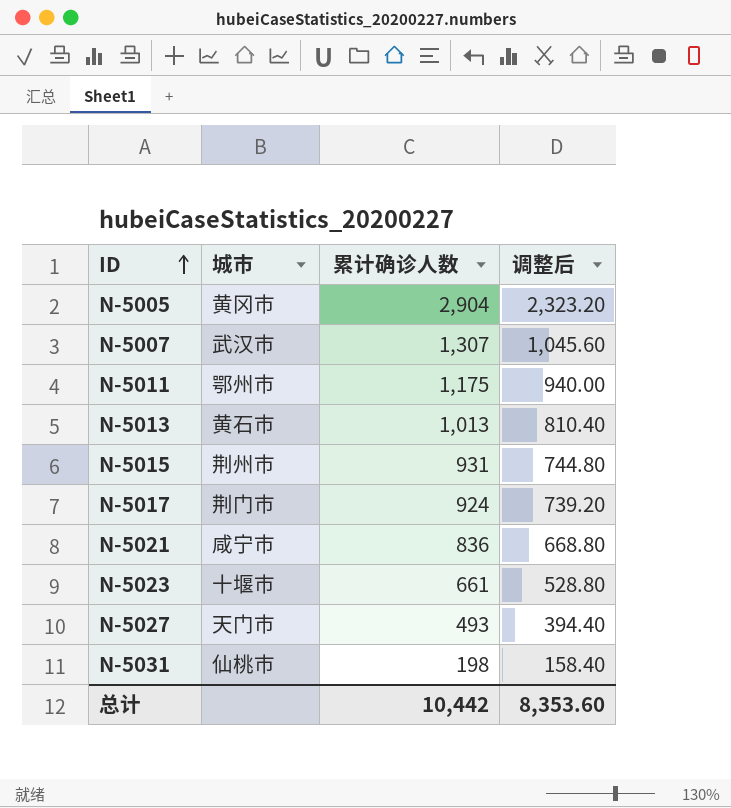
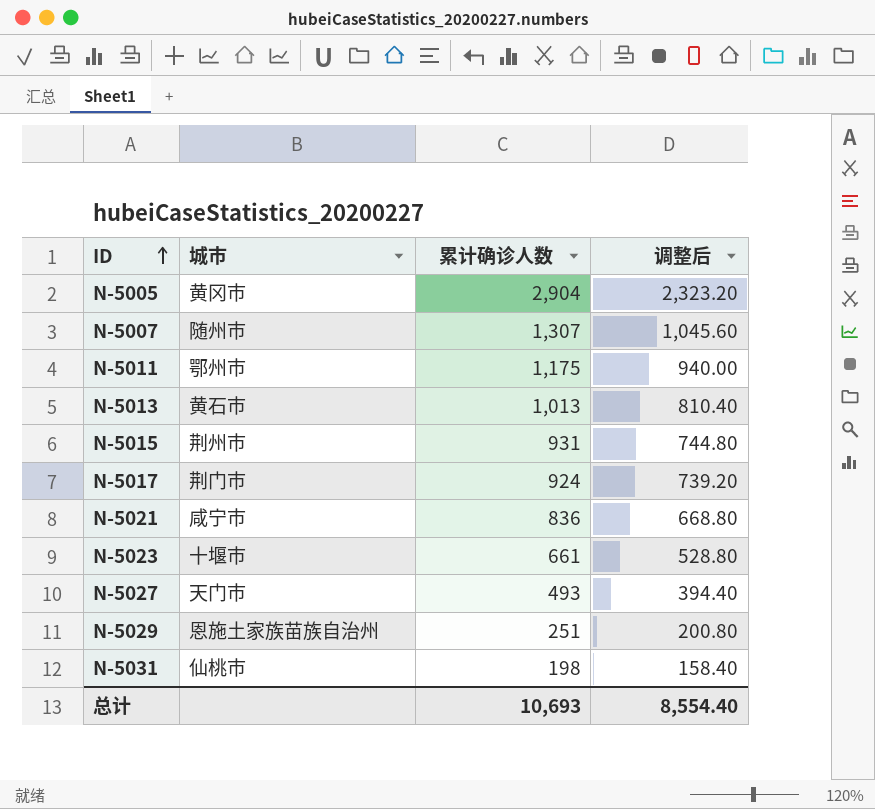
N-5007 | 城市: 武汉市 -> 随州市
row N-5029: none -> 恩施土家族苗族自治州 | 251 | 200.80
总计 | 累计确诊人数: 10,442 -> 10,693
总计 | 调整后: 8,353.60 -> 8,554.40

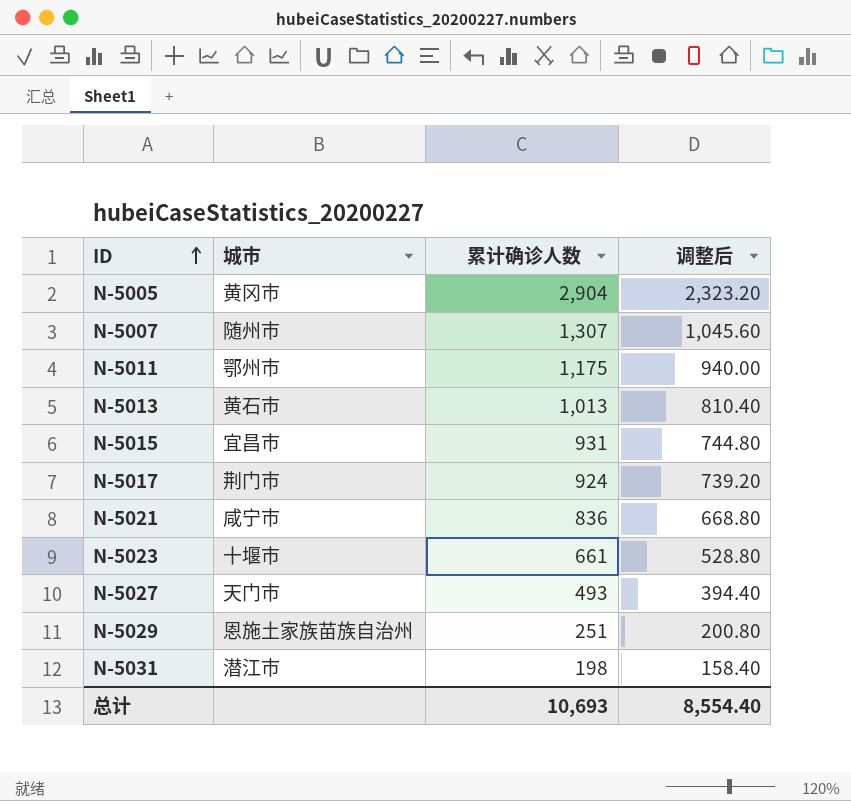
N-5015 | 城市: 荆州市 -> 宜昌市
N-5031 | 城市: 仙桃市 -> 潜江市

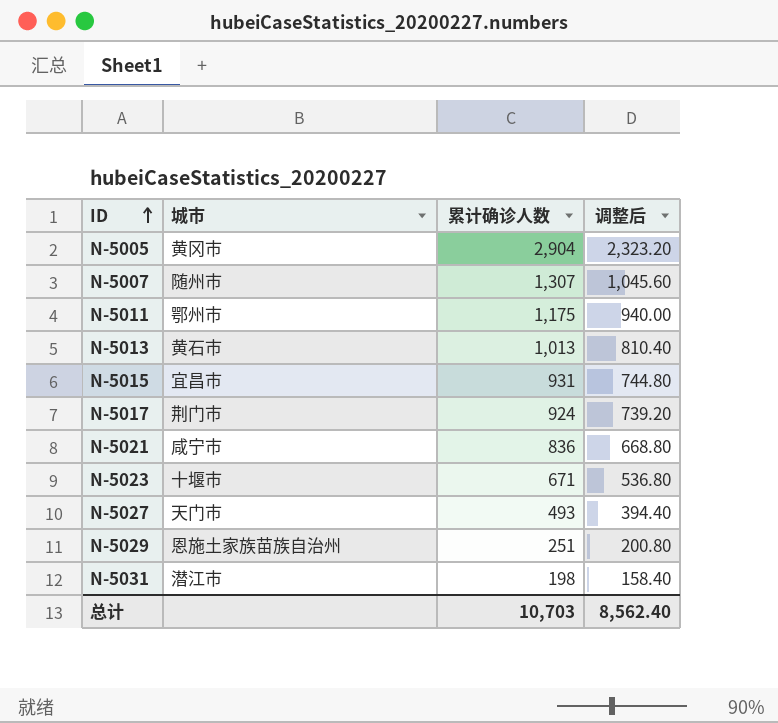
N-5023 | 累计确诊人数: 661 -> 671
N-5023 | 调整后: 528.80 -> 536.80
总计 | 累计确诊人数: 10,693 -> 10,703
总计 | 调整后: 8,554.40 -> 8,562.40

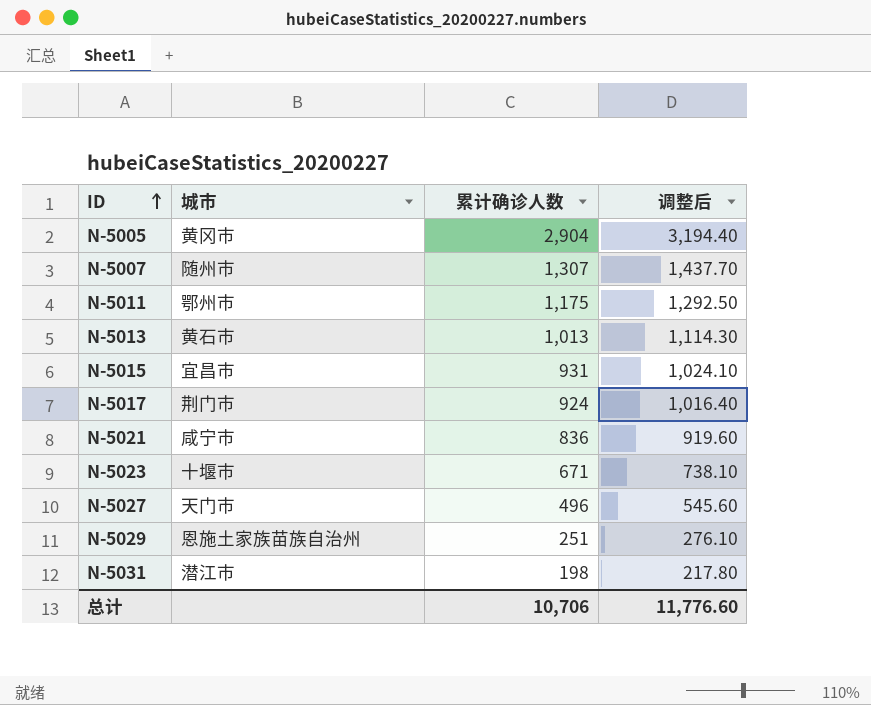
column 调整后 | formula: [累计确诊人数] * 0.8 -> [累计确诊人数] * 1.1
N-5027 | 累计确诊人数: 493 -> 496
总计 | 累计确诊人数: 10,703 -> 10,706
总计 | 调整后: 8,562.40 -> 11,776.60

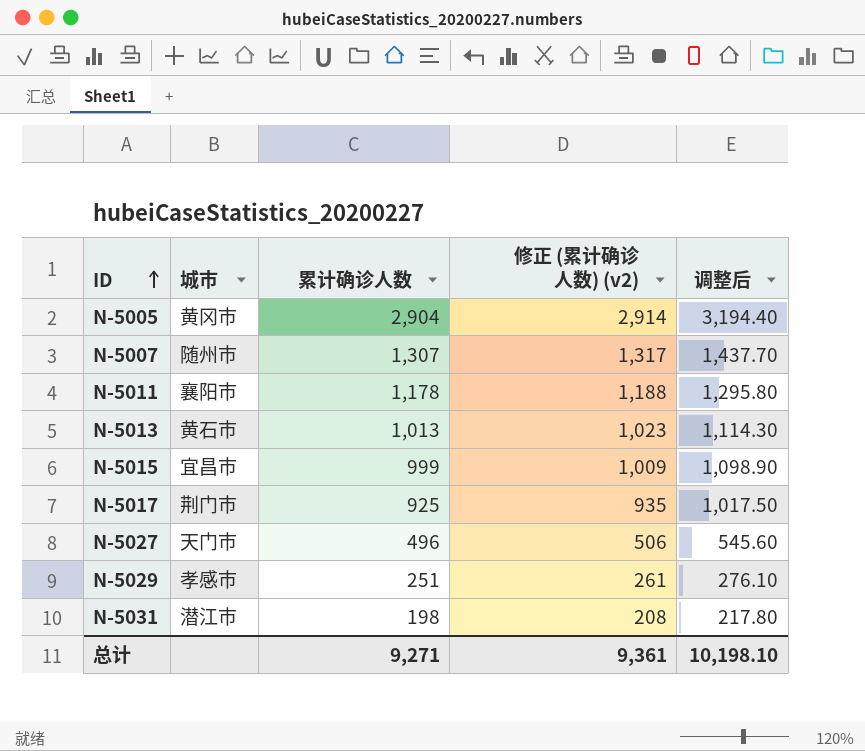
column 修正 (累计确诊人数) (v2) | formula: none -> [累计确诊人数] + 10
row N-5021: 咸宁市 | 836 | 919.60 -> none
row N-5023: 十堰市 | 671 | 738.10 -> none
N-5011 | 城市: 鄂州市 -> 襄阳市
N-5011 | 累计确诊人数: 1,175 -> 1,178
N-5011 | 调整后: 1,292.50 -> 1,295.80
N-5015 | 累计确诊人数: 931 -> 999
N-5015 | 调整后: 1,024.10 -> 1,098.90
N-5017 | 累计确诊人数: 924 -> 925
N-5017 | 调整后: 1,016.40 -> 1,017.50
N-5029 | 城市: 恩施土家族苗族自治州 -> 孝感市
总计 | 累计确诊人数: 10,706 -> 9,271
总计 | 调整后: 11,776.60 -> 10,198.10

